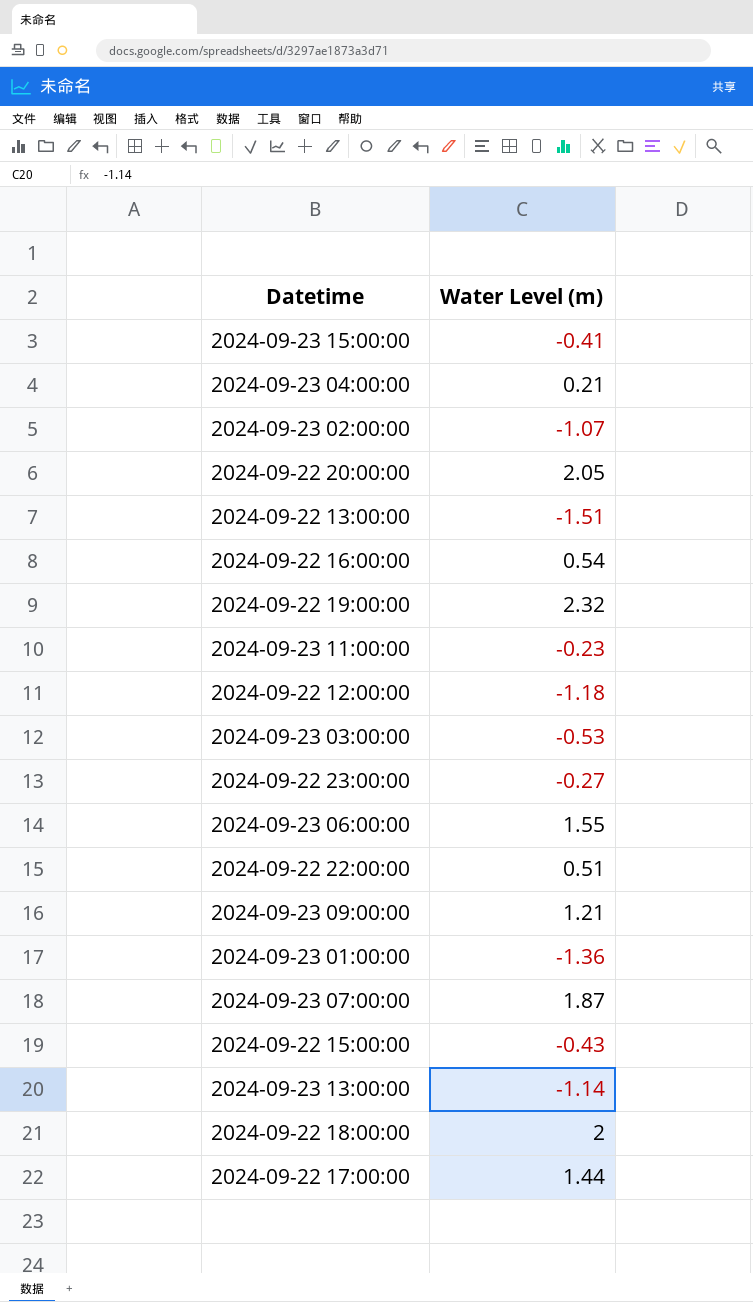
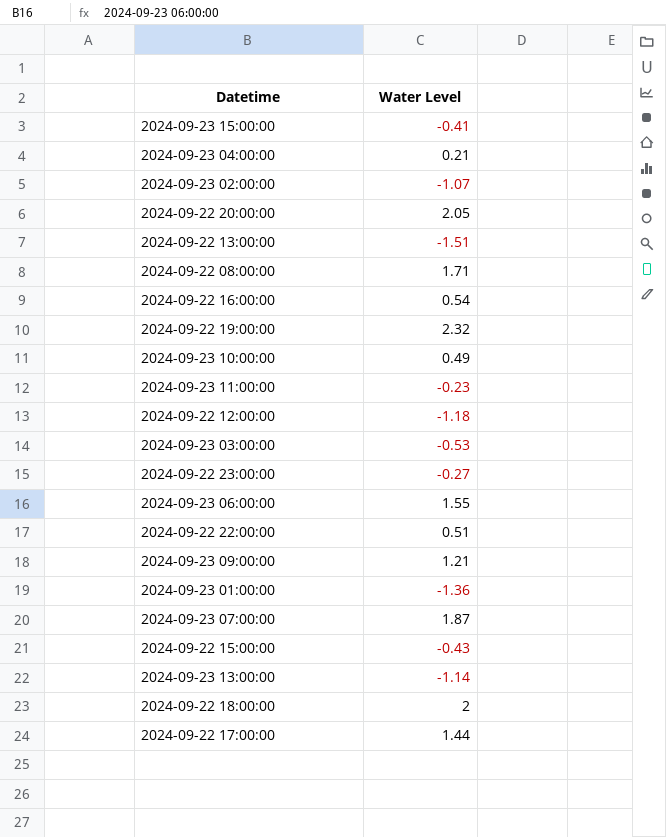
column name: Water Level (m) -> Water Level
row 2024-09-22 08:00:00: none -> 1.71
row 2024-09-23 10:00:00: none -> 0.49

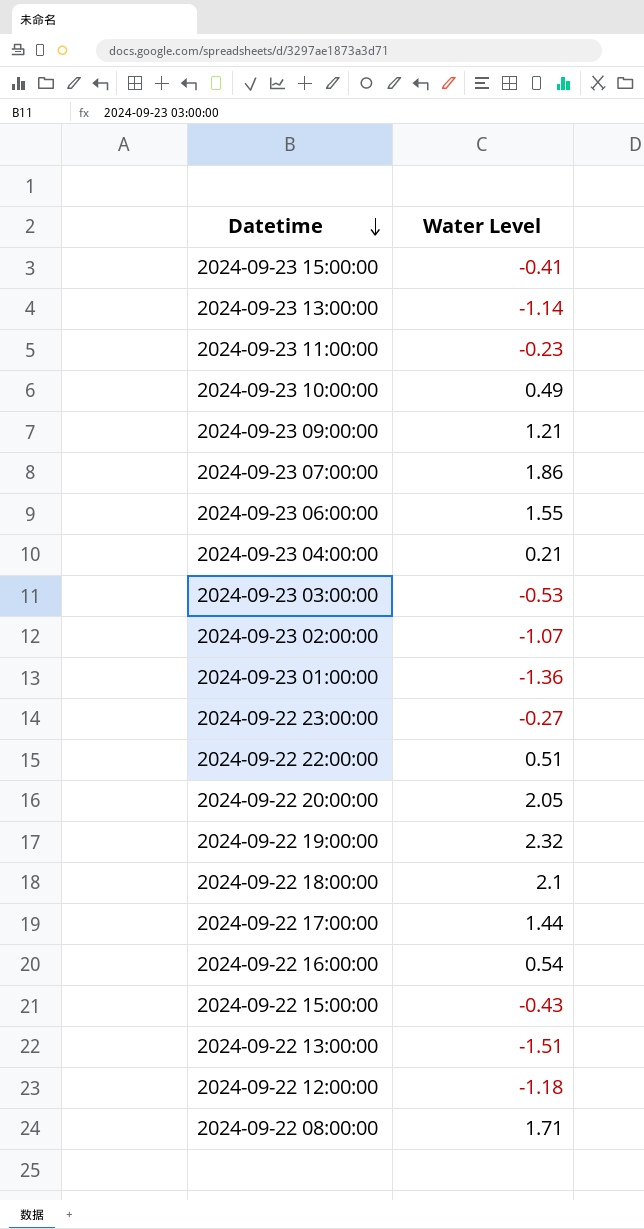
row order: none -> Datetime descending
2024-09-23 07:00:00 | Water Level: 1.87 -> 1.86
2024-09-22 18:00:00 | Water Level: 2 -> 2.1

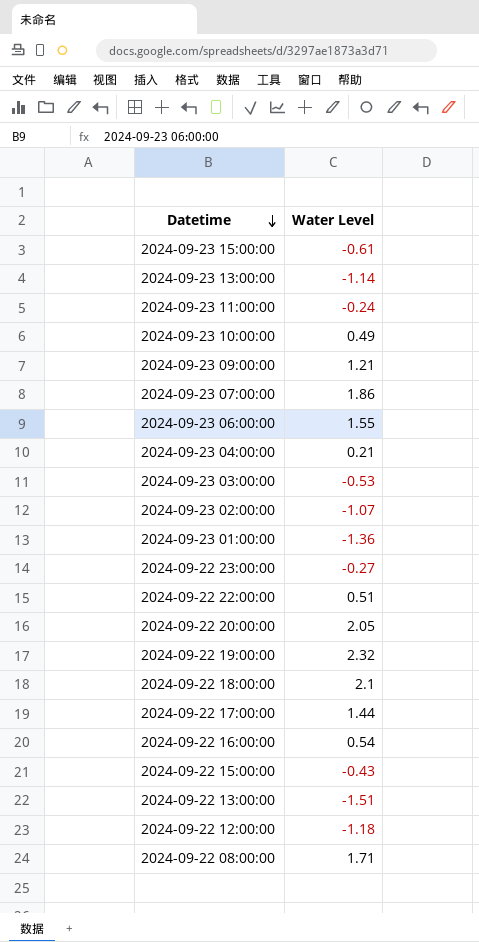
2024-09-23 15:00:00 | Water Level: -0.41 -> -0.61
2024-09-23 11:00:00 | Water Level: -0.23 -> -0.24

